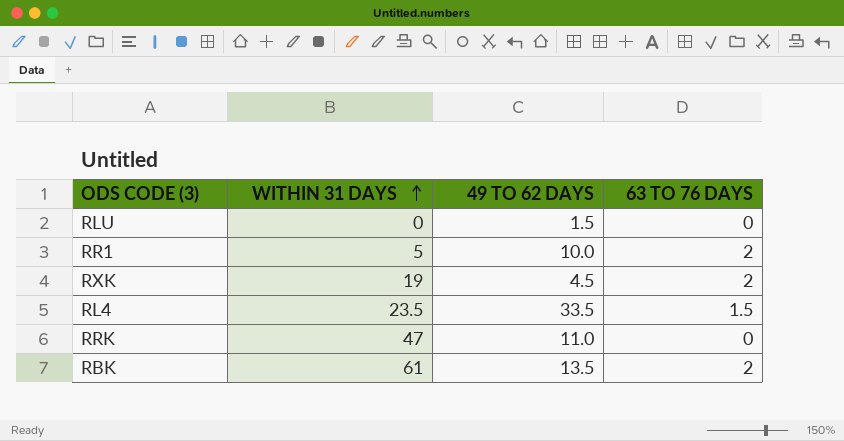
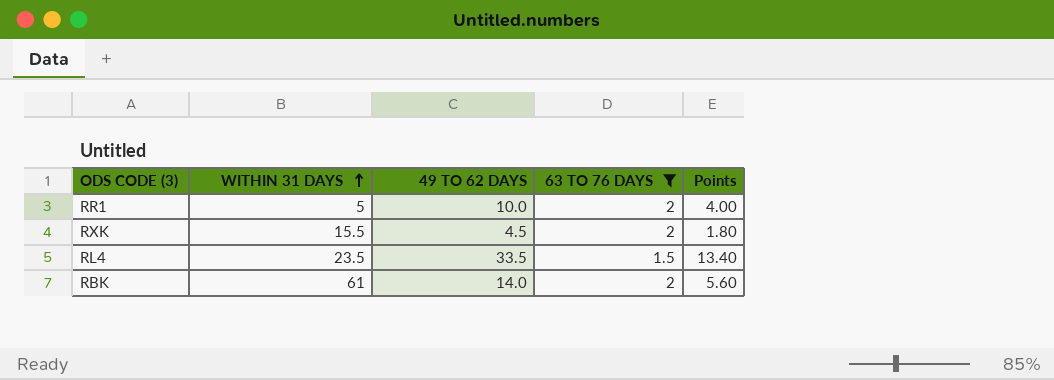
filter: none -> 63 TO 76 DAYS != 0
column Points | formula: none -> [49 TO 62 DAYS] * 0.4
RXK | WITHIN 31 DAYS: 19 -> 15.5
RBK | 49 TO 62 DAYS: 13.5 -> 14.0

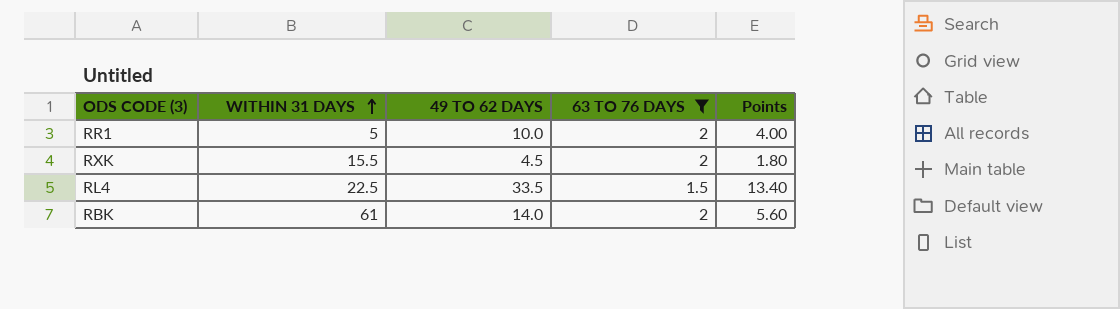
RL4 | WITHIN 31 DAYS: 23.5 -> 22.5

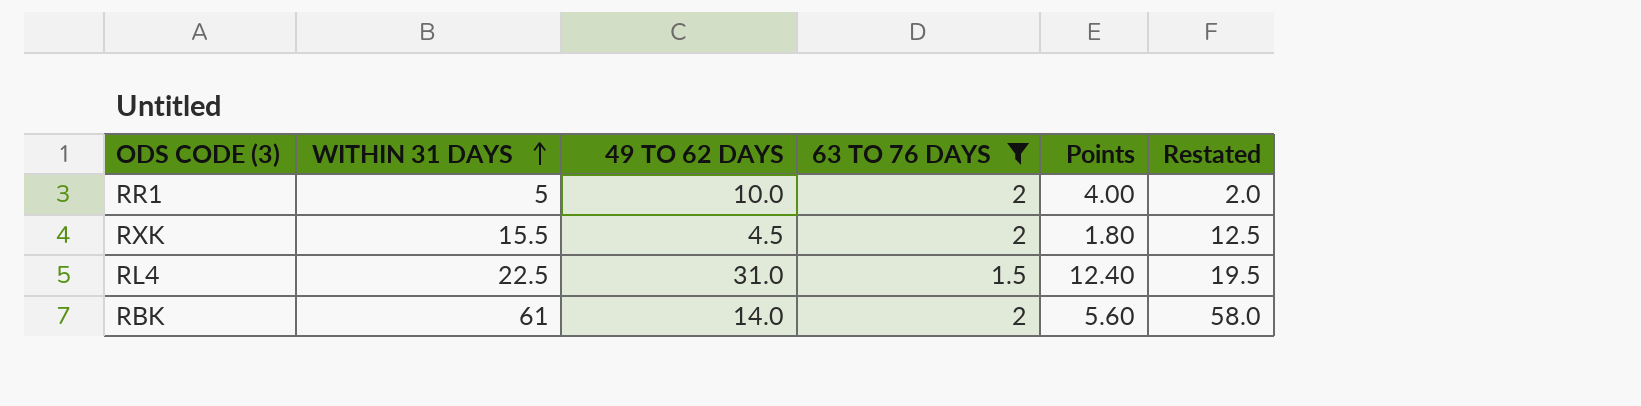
column Restated | formula: none -> [WITHIN 31 DAYS] - 3
RL4 | 49 TO 62 DAYS: 33.5 -> 31.0
RL4 | Points: 13.40 -> 12.40

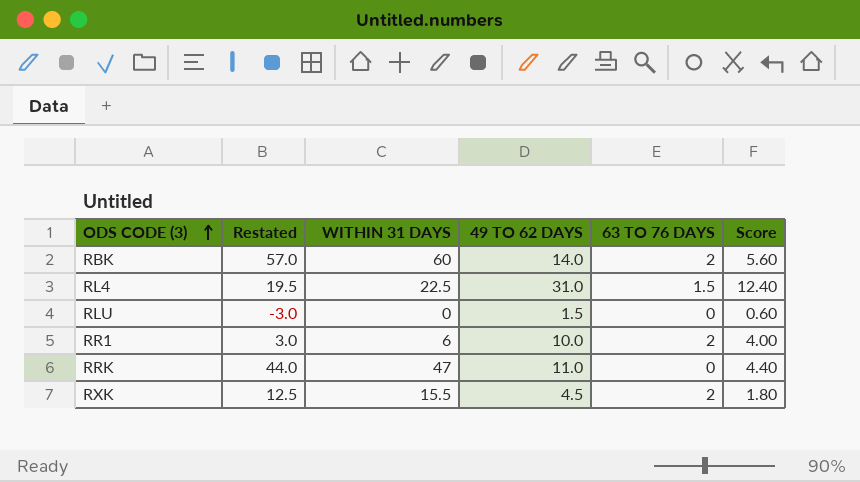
filter: 63 TO 76 DAYS != 0 -> none
row order: WITHIN 31 DAYS ascending -> ODS CODE (3) ascending
column Restated | position: 6 -> 2
column name: Points -> Score
RBK | Restated: 58.0 -> 57.0
RBK | WITHIN 31 DAYS: 61 -> 60
RR1 | Restated: 2.0 -> 3.0
RR1 | WITHIN 31 DAYS: 5 -> 6

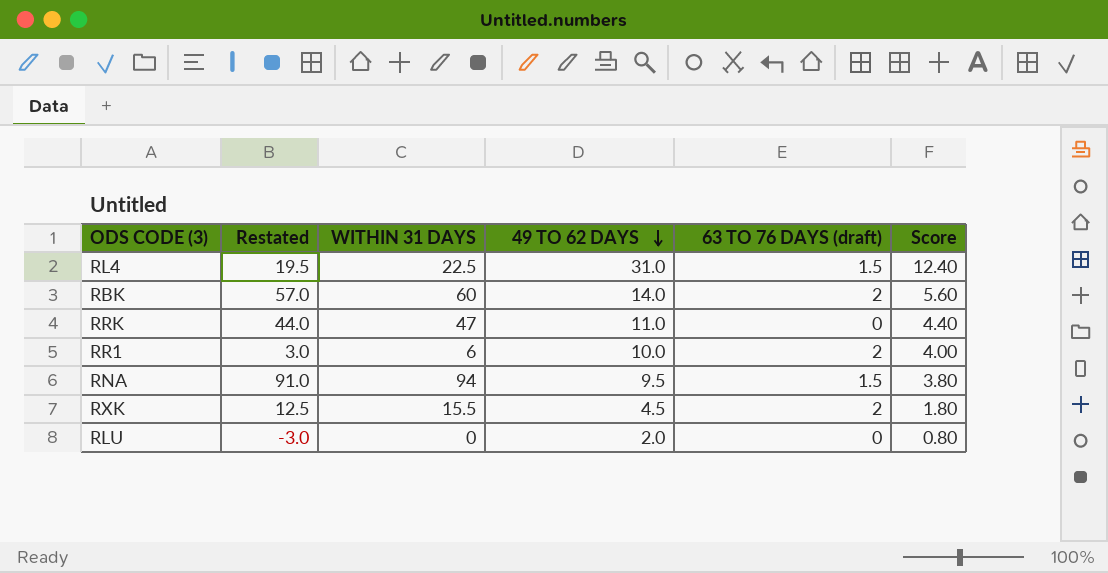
row order: ODS CODE (3) ascending -> 49 TO 62 DAYS descending
column name: 63 TO 76 DAYS -> 63 TO 76 DAYS (draft)
row RNA: none -> 91.0 | 94 | 9.5 | 1.5 | 3.80
RLU | 49 TO 62 DAYS: 1.5 -> 2.0
RLU | Score: 0.60 -> 0.80

